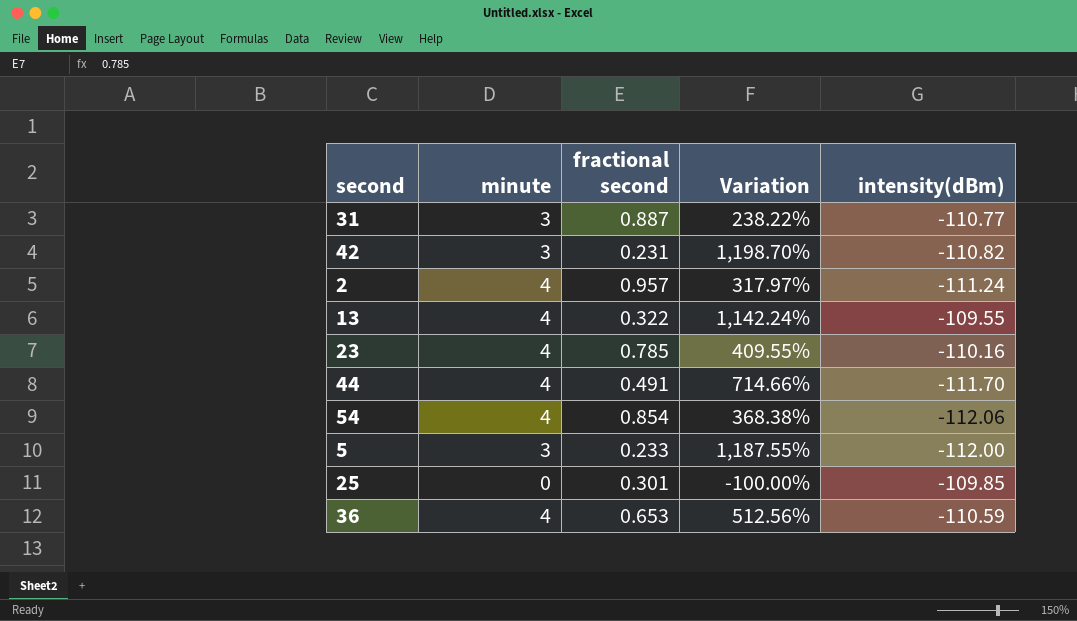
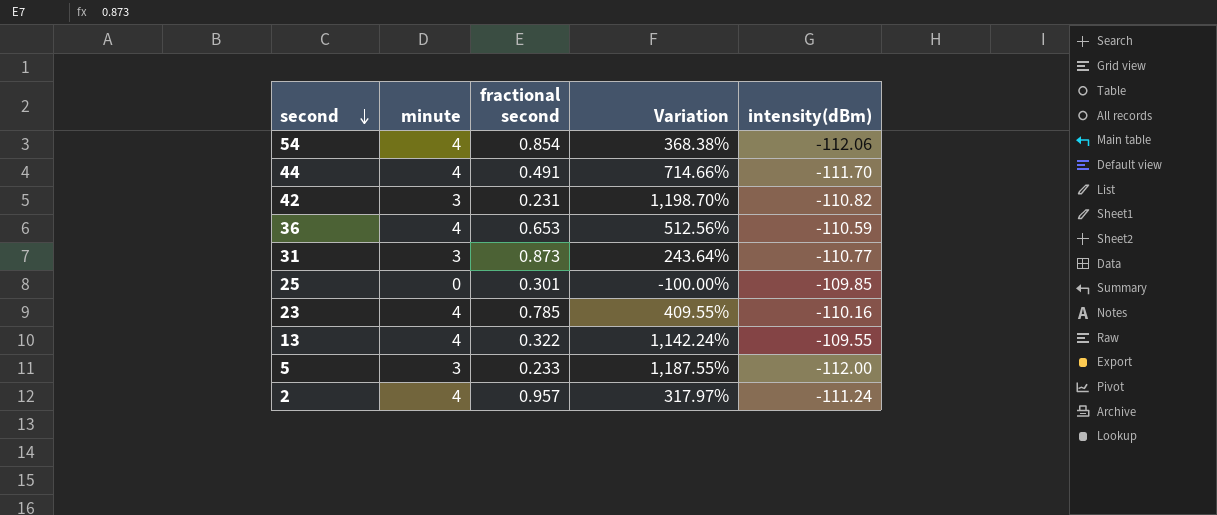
row order: none -> second descending
31 | fractional second: 0.887 -> 0.873
31 | Variation: 238.22% -> 243.64%

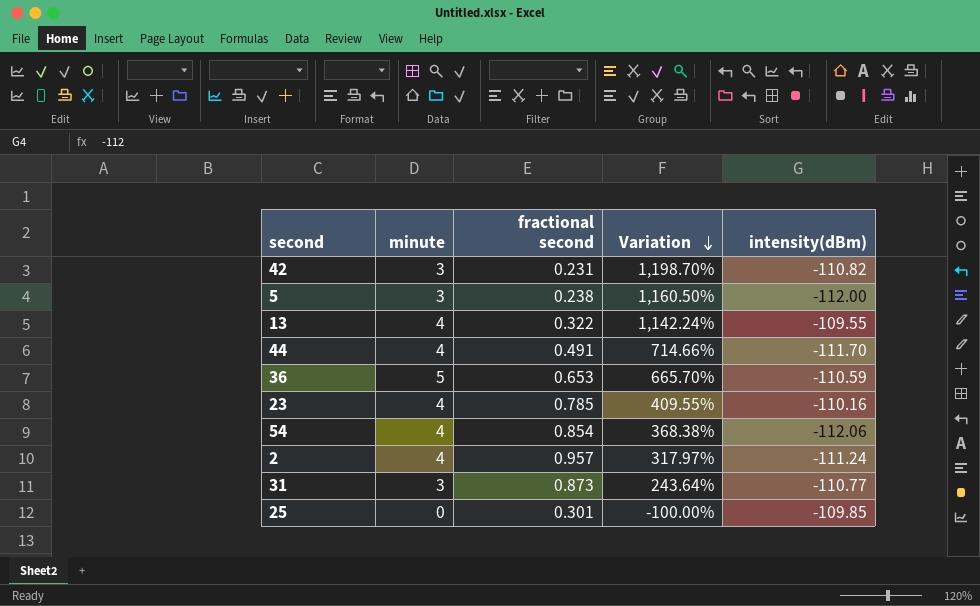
row order: second descending -> Variation descending
5 | fractional second: 0.233 -> 0.238
5 | Variation: 1,187.55% -> 1,160.50%
36 | minute: 4 -> 5
36 | Variation: 512.56% -> 665.70%

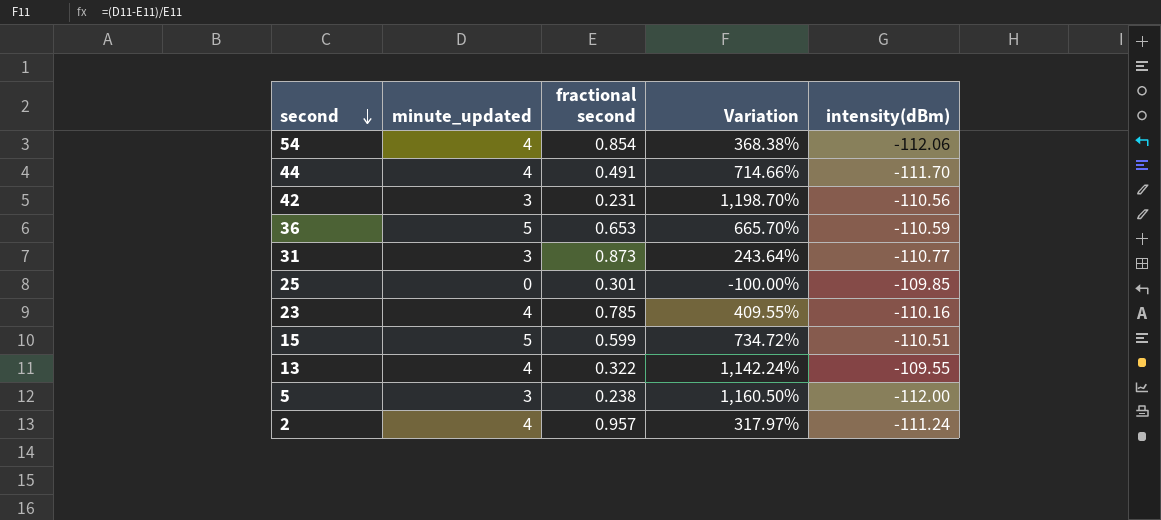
row order: Variation descending -> second descending
column name: minute -> minute_updated
42 | intensity(dBm): -110.82 -> -110.56
row 15: none -> 5 | 0.599 | 734.72% | -110.51

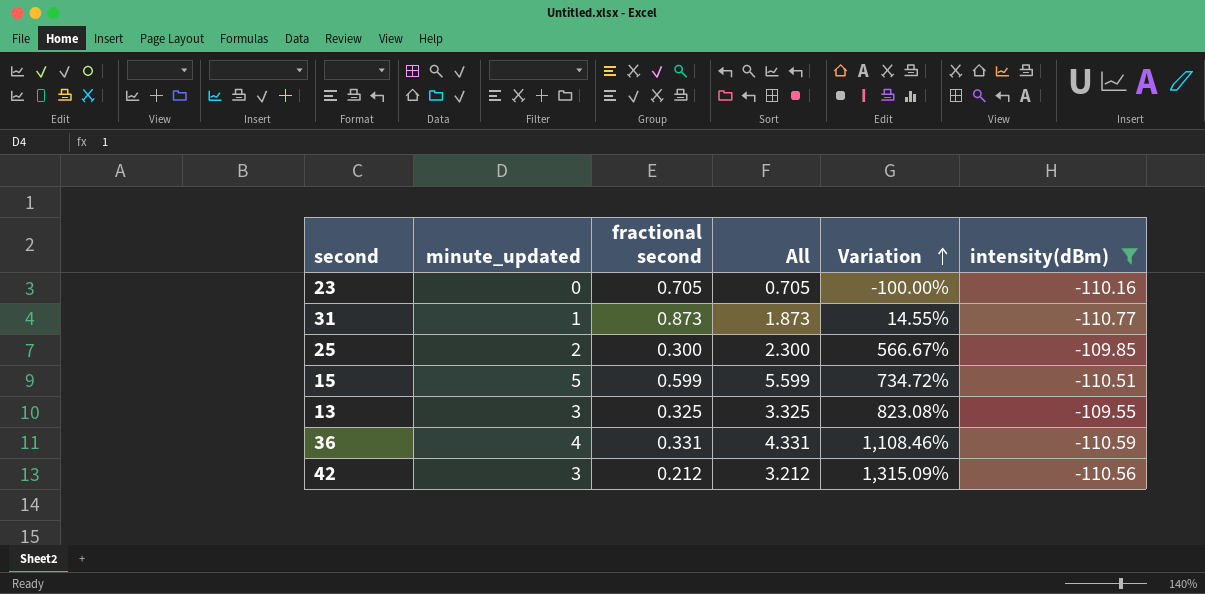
filter: none -> intensity(dBm) >= -110.77
row order: second descending -> Variation ascending
column All | formula: none -> [minute_updated] + [fractional second]
23 | minute_updated: 4 -> 0
23 | fractional second: 0.785 -> 0.705
23 | Variation: 409.55% -> -100.00%
31 | minute_updated: 3 -> 1
31 | Variation: 243.64% -> 14.55%
25 | minute_updated: 0 -> 2
25 | fractional second: 0.301 -> 0.300
25 | Variation: -100.00% -> 566.67%
13 | minute_updated: 4 -> 3
13 | fractional second: 0.322 -> 0.325
13 | Variation: 1,142.24% -> 823.08%
36 | minute_updated: 5 -> 4
36 | fractional second: 0.653 -> 0.331
36 | Variation: 665.70% -> 1,108.46%
42 | fractional second: 0.231 -> 0.212
42 | Variation: 1,198.70% -> 1,315.09%

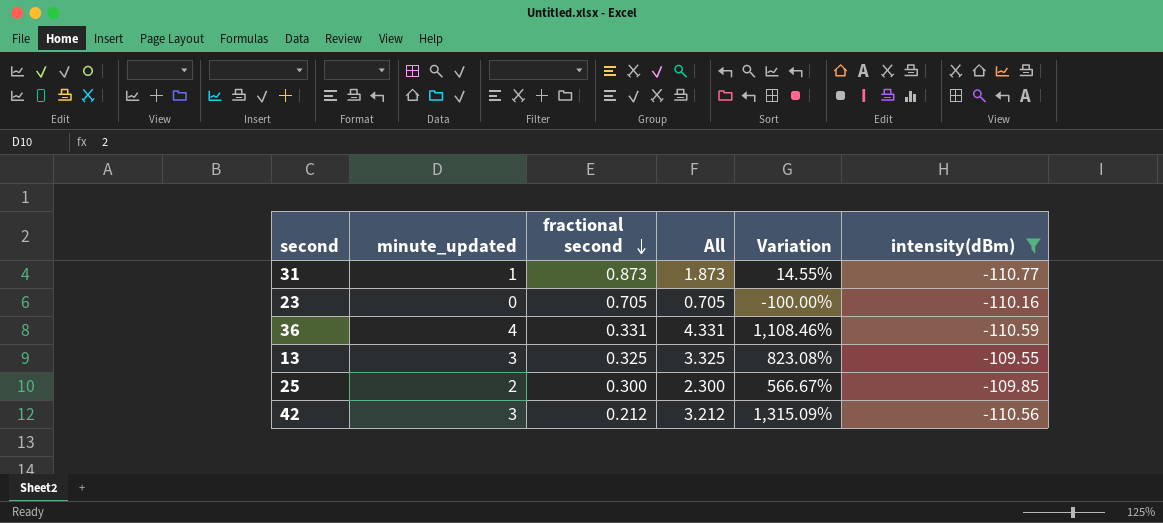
row order: Variation ascending -> fractional second descending
row 15: 5 | 0.599 | 5.599 | 734.72% | -110.51 -> none

